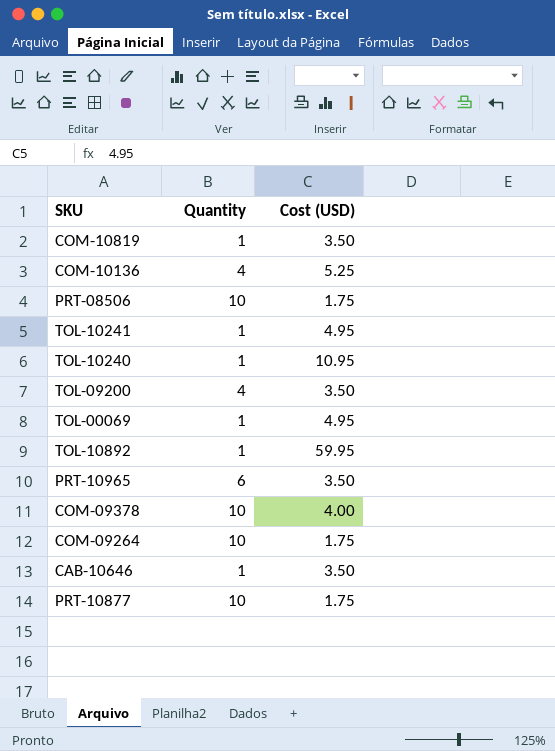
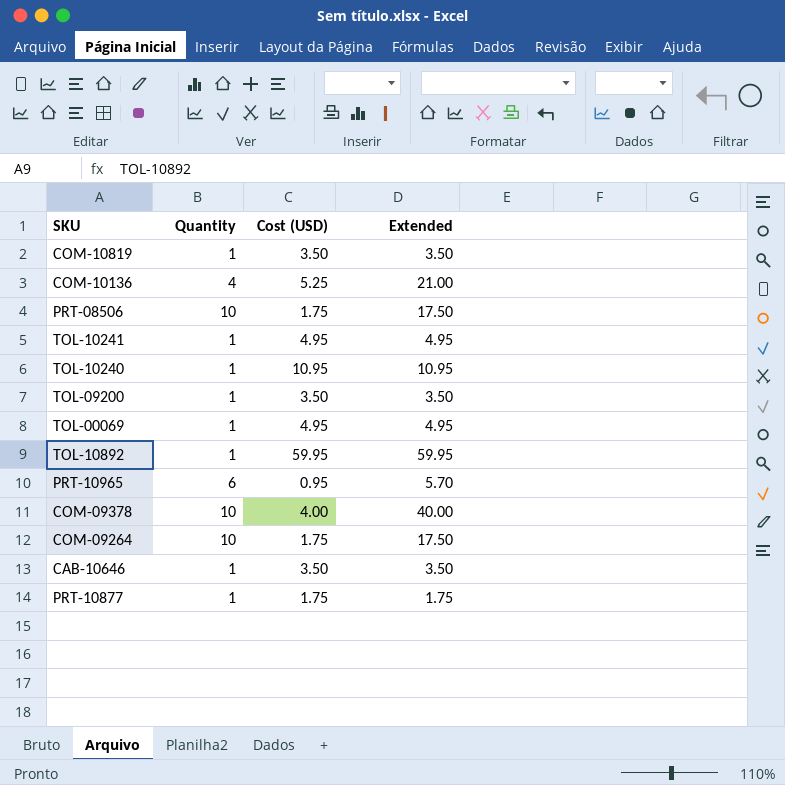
column Extended | formula: none -> [Quantity] * [Cost (USD)]
TOL-09200 | Quantity: 4 -> 1
PRT-10965 | Cost (USD): 3.50 -> 0.95
PRT-10877 | Quantity: 10 -> 1

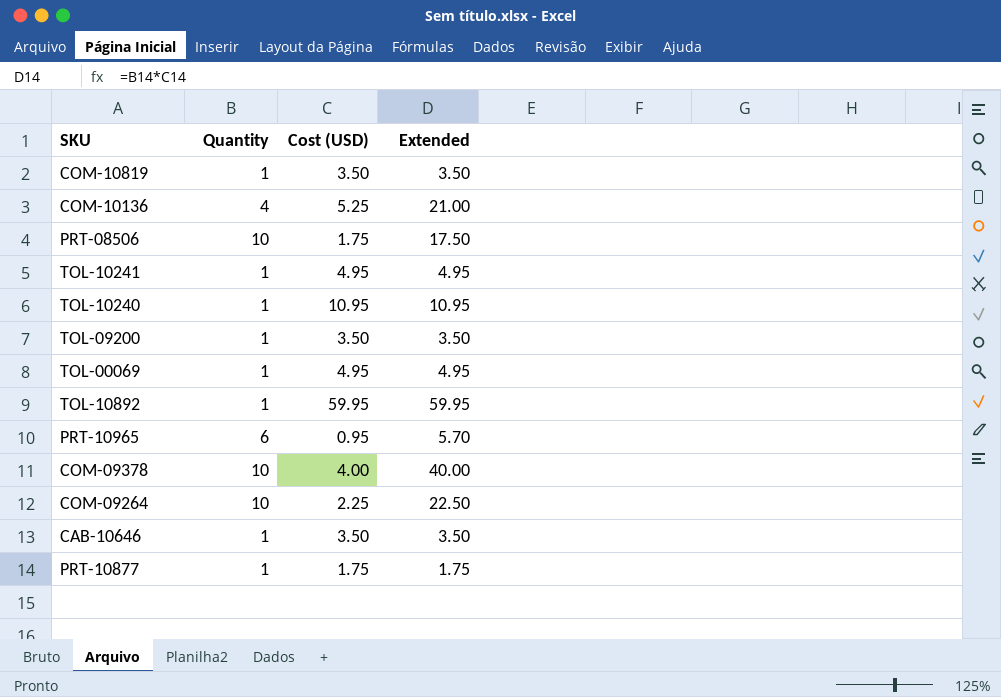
COM-09264 | Cost (USD): 1.75 -> 2.25
COM-09264 | Extended: 17.50 -> 22.50

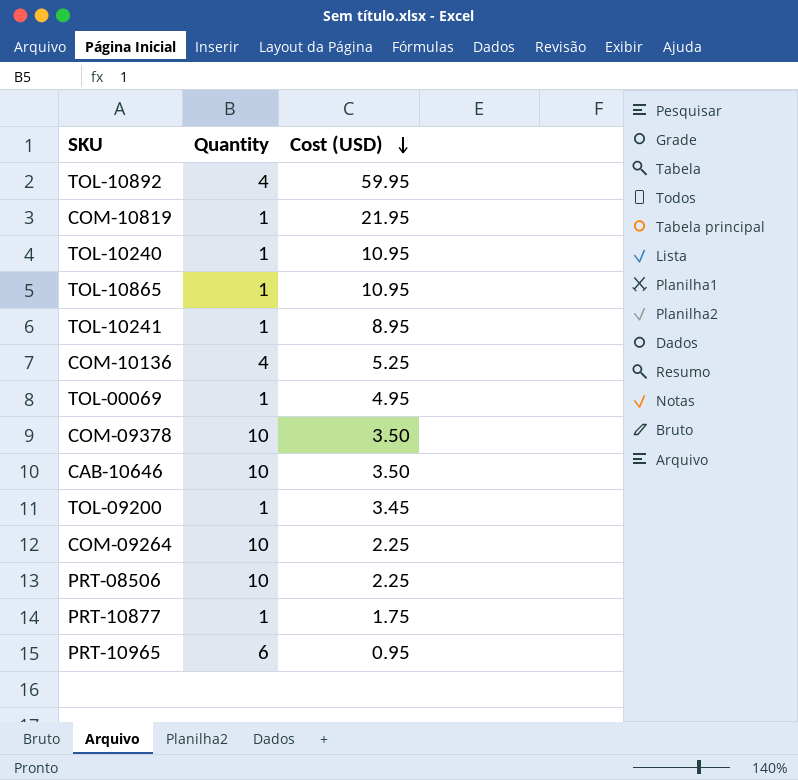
row order: none -> Cost (USD) descending
column Extended | formula: [Quantity] * [Cost (USD)] -> none
TOL-10892 | Quantity: 1 -> 4
COM-10819 | Cost (USD): 3.50 -> 21.95
row TOL-10865: none -> 1 | 10.95
TOL-10241 | Cost (USD): 4.95 -> 8.95
COM-09378 | Cost (USD): 4.00 -> 3.50
CAB-10646 | Quantity: 1 -> 10
TOL-09200 | Cost (USD): 3.50 -> 3.45
PRT-08506 | Cost (USD): 1.75 -> 2.25

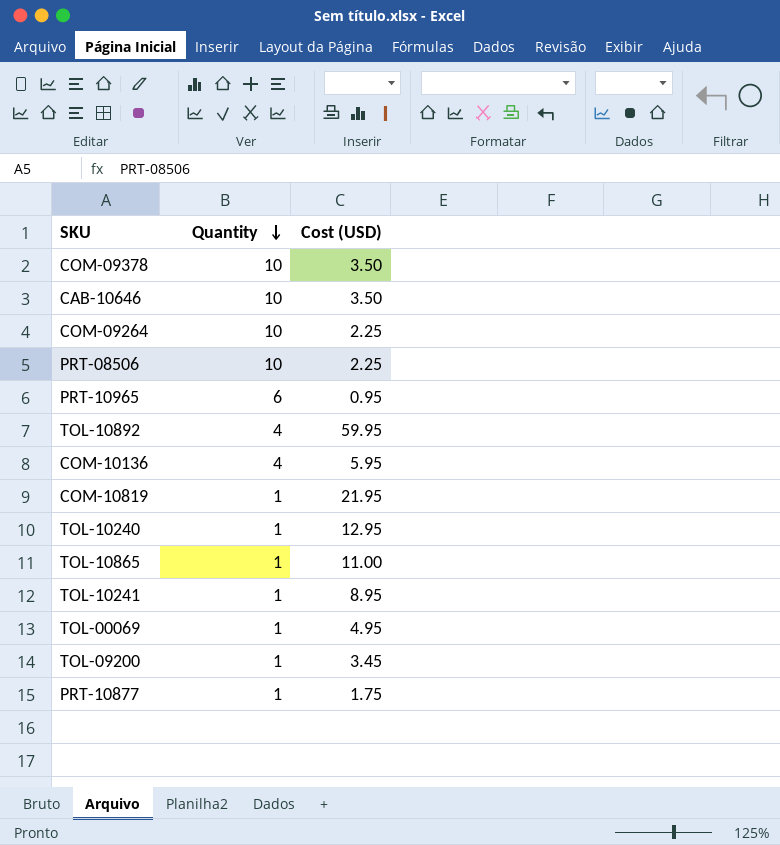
row order: Cost (USD) descending -> Quantity descending
COM-10136 | Cost (USD): 5.25 -> 5.95
TOL-10240 | Cost (USD): 10.95 -> 12.95
TOL-10865 | Cost (USD): 10.95 -> 11.00

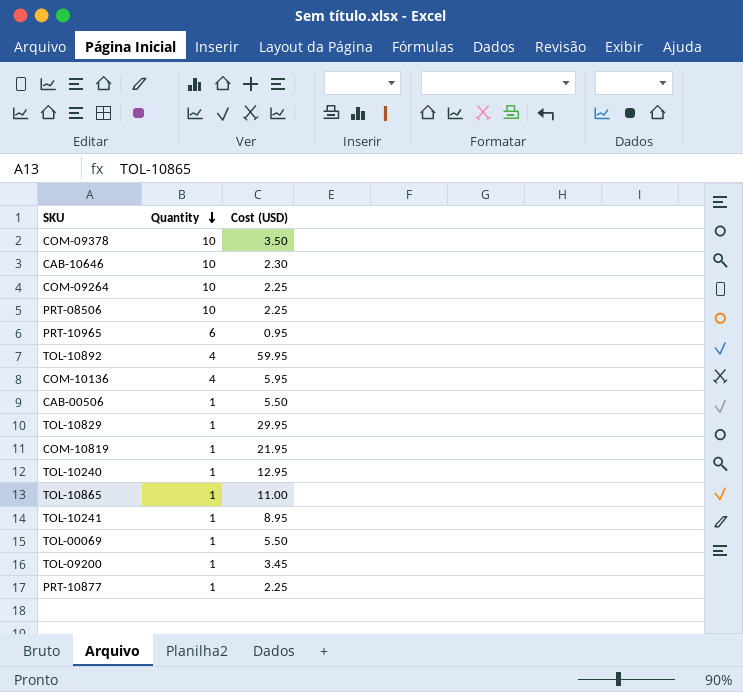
CAB-10646 | Cost (USD): 3.50 -> 2.30
row CAB-00506: none -> 1 | 5.50
row TOL-10829: none -> 1 | 29.95
TOL-00069 | Cost (USD): 4.95 -> 5.50
PRT-10877 | Cost (USD): 1.75 -> 2.25

